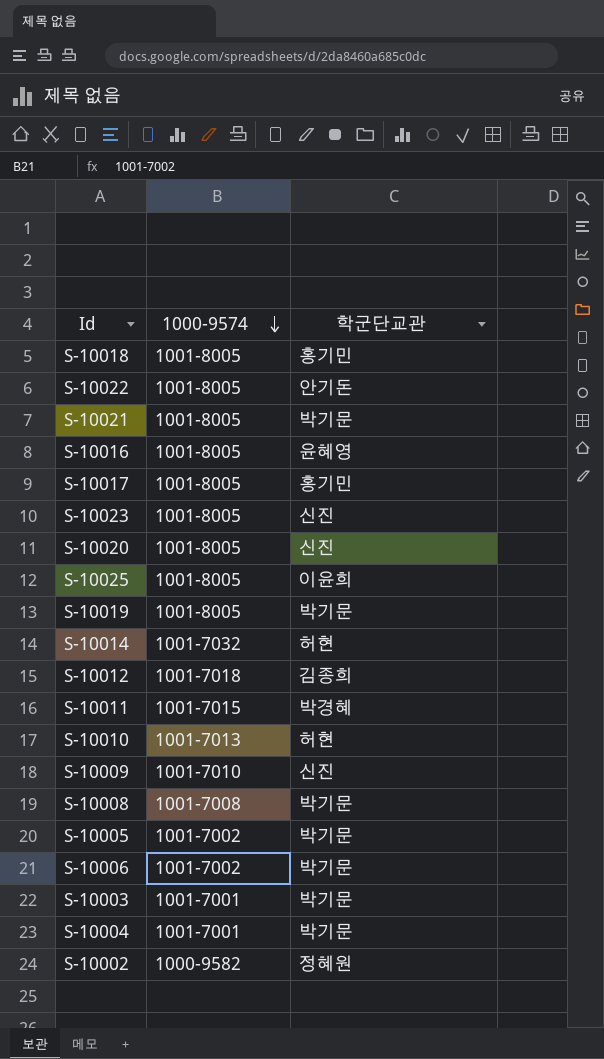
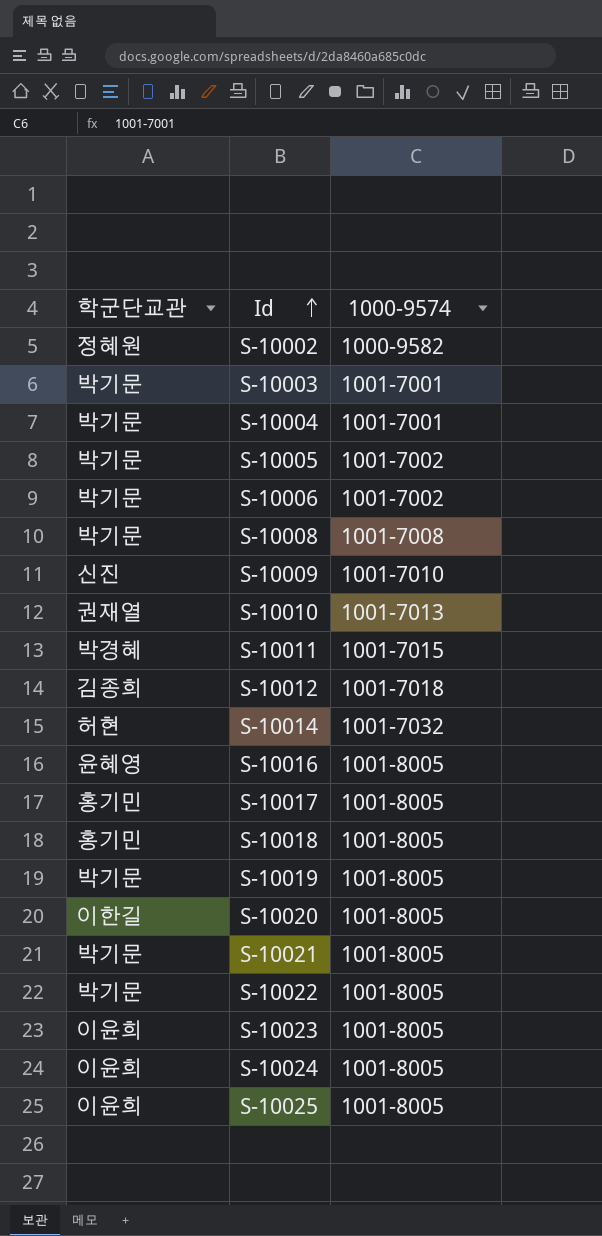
row order: 1000-9574 descending -> Id ascending
column 학군단교관 | position: 3 -> 1
S-10010 | 학군단교관: 허현 -> 권재열
S-10020 | 학군단교관: 신진 -> 이한길
S-10022 | 학군단교관: 안기돈 -> 박기문
S-10023 | 학군단교관: 신진 -> 이윤희
row S-10024: none -> 이윤희 | 1001-8005

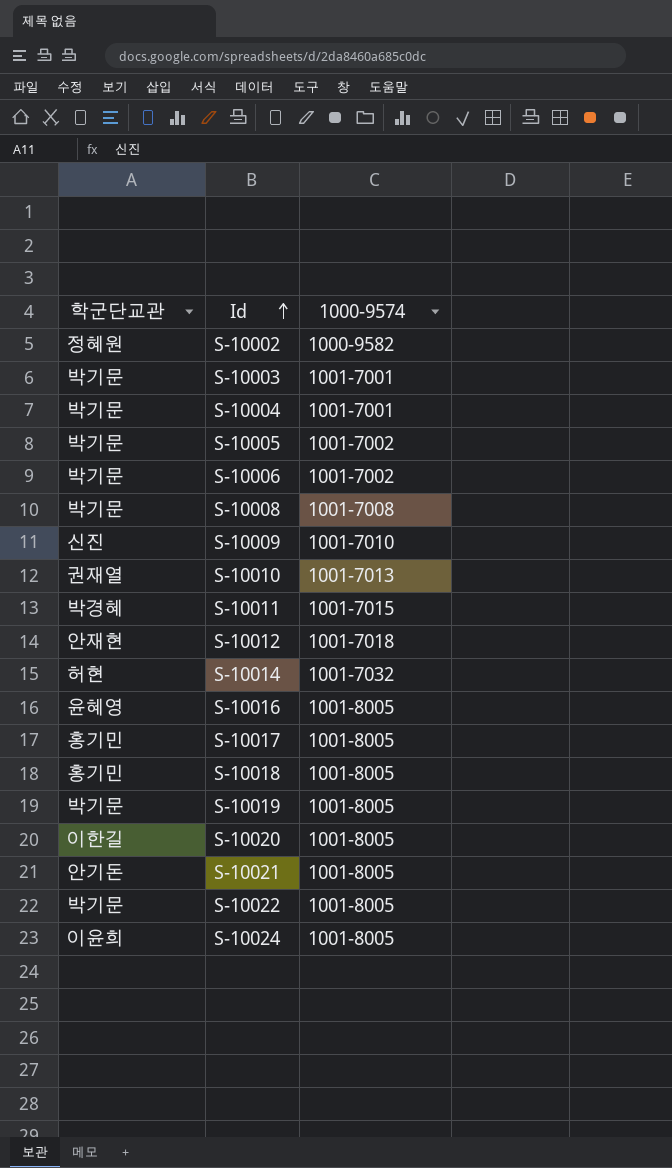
row S-10023: 이윤희 | 1001-8005 -> none
row S-10025: 이윤희 | 1001-8005 -> none
S-10012 | 학군단교관: 김종희 -> 안재현
S-10021 | 학군단교관: 박기문 -> 안기돈

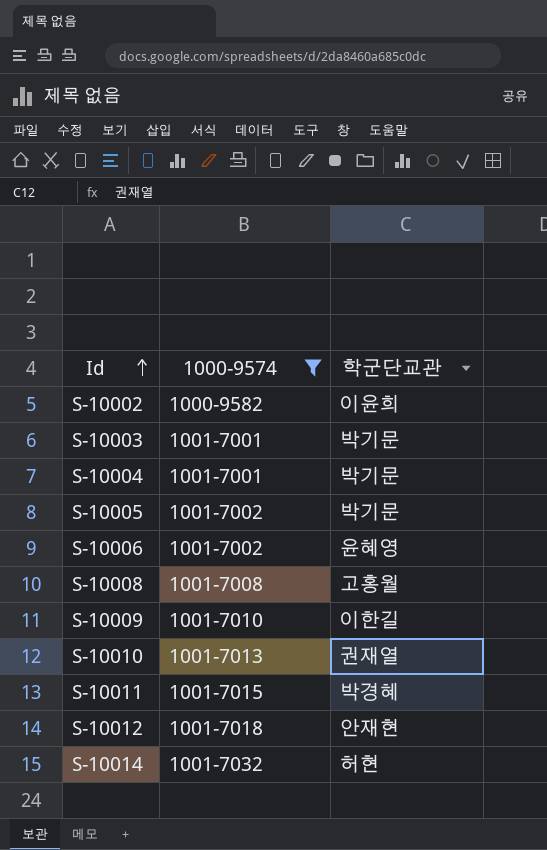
filter: none -> 1000-9574 != 1001-8005
column 학군단교관 | position: 1 -> 3
S-10002 | 학군단교관: 정혜원 -> 이윤희
S-10006 | 학군단교관: 박기문 -> 윤혜영
S-10008 | 학군단교관: 박기문 -> 고홍월
S-10009 | 학군단교관: 신진 -> 이한길

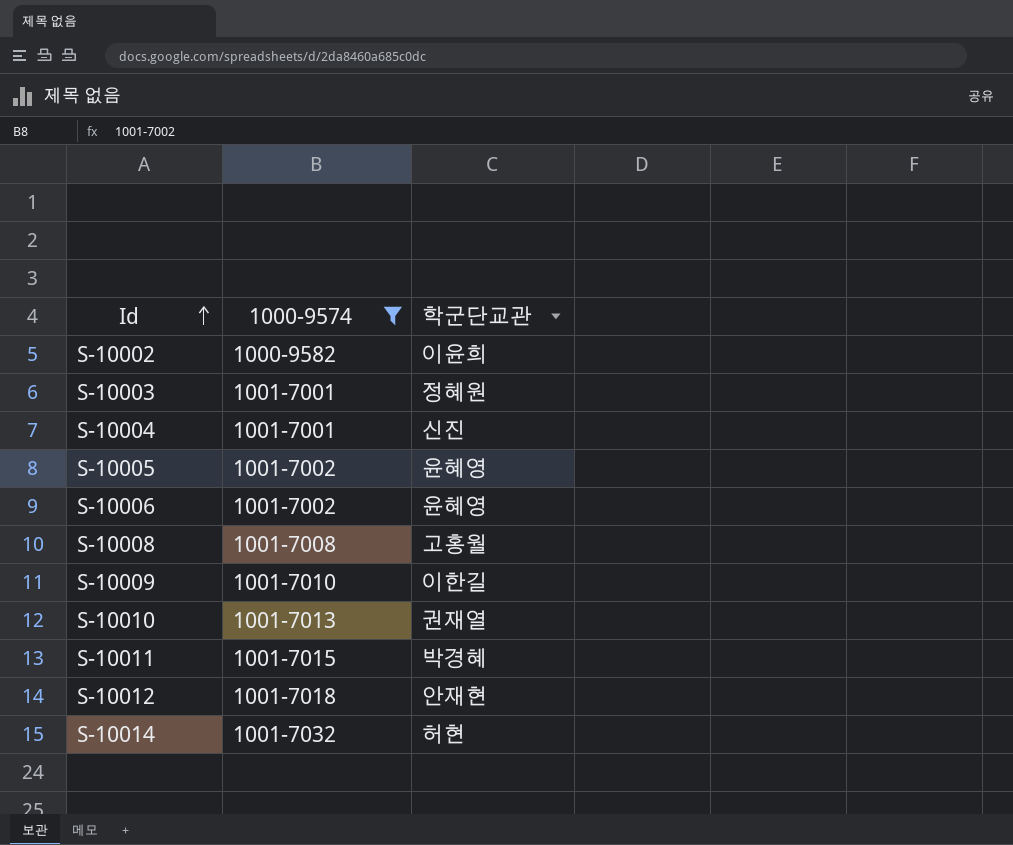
S-10003 | 학군단교관: 박기문 -> 정혜원
S-10004 | 학군단교관: 박기문 -> 신진
S-10005 | 학군단교관: 박기문 -> 윤혜영

